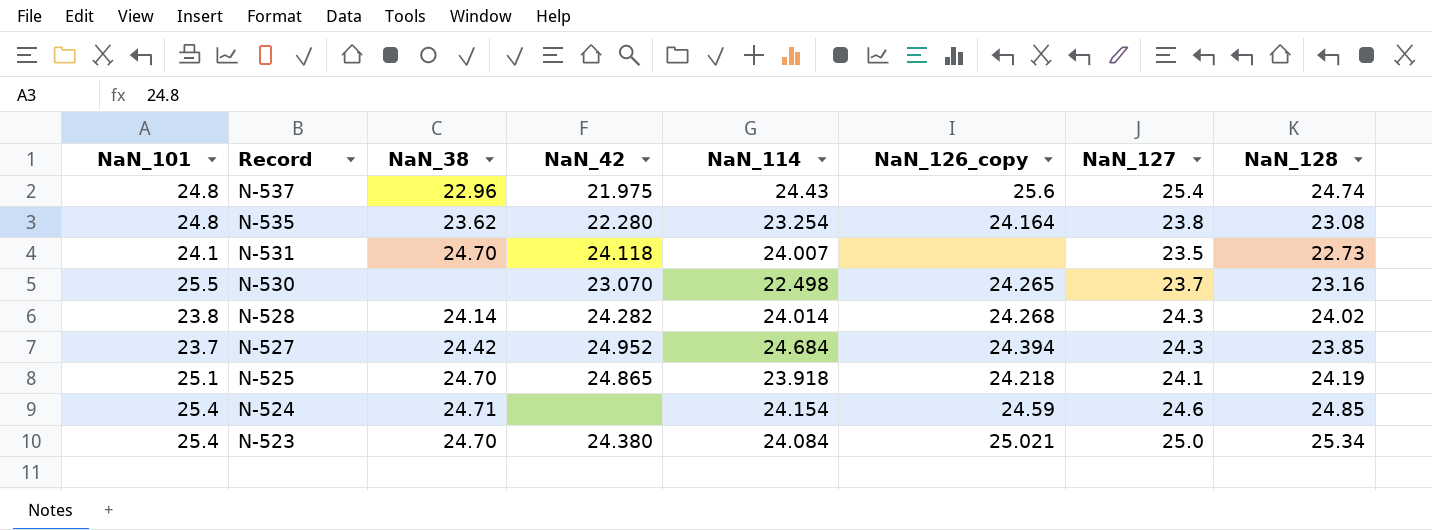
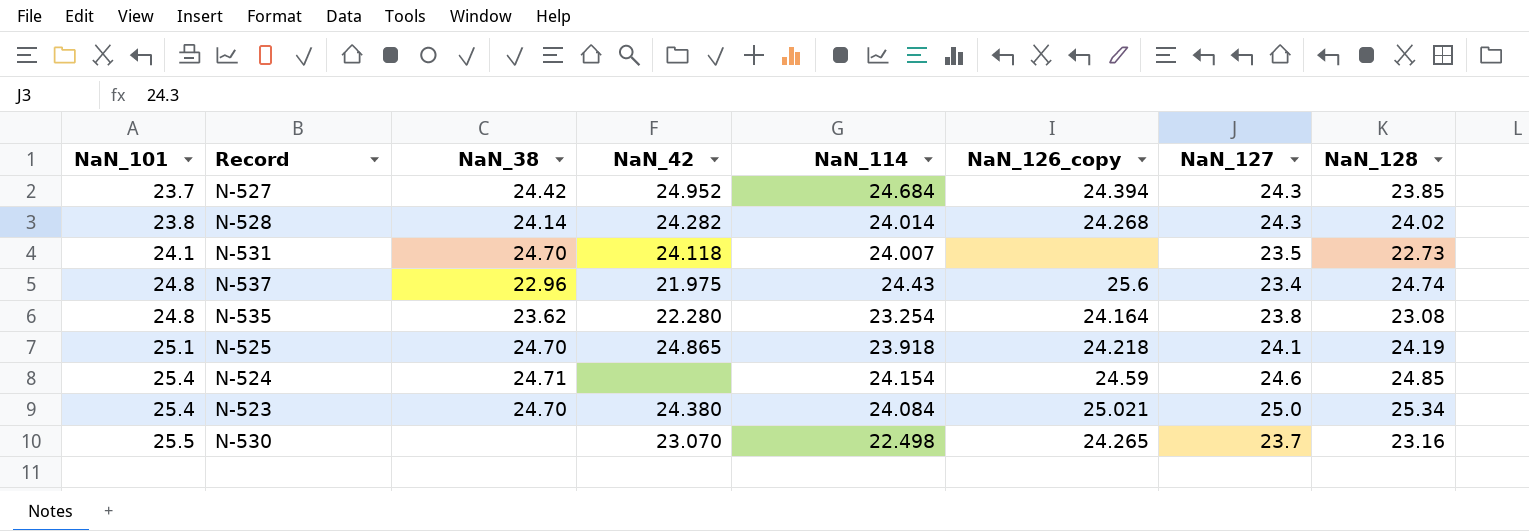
row order: Record descending -> NaN_101 ascending
N-537 | NaN_127: 25.4 -> 23.4

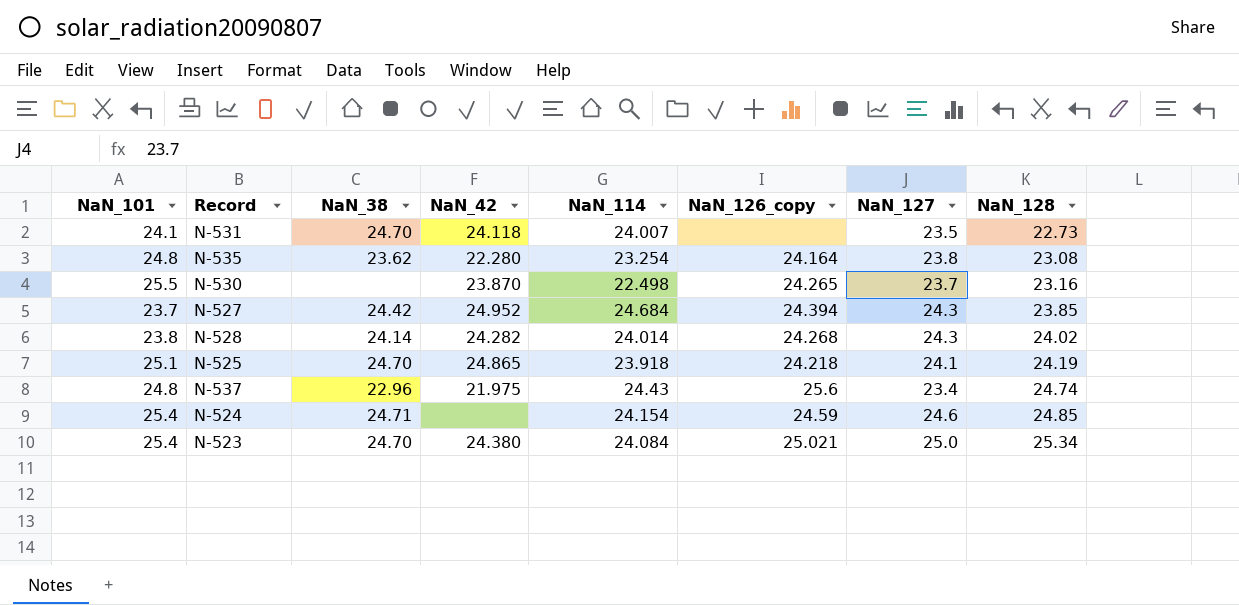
row order: NaN_101 ascending -> NaN_128 ascending
N-530 | NaN_42: 23.070 -> 23.870

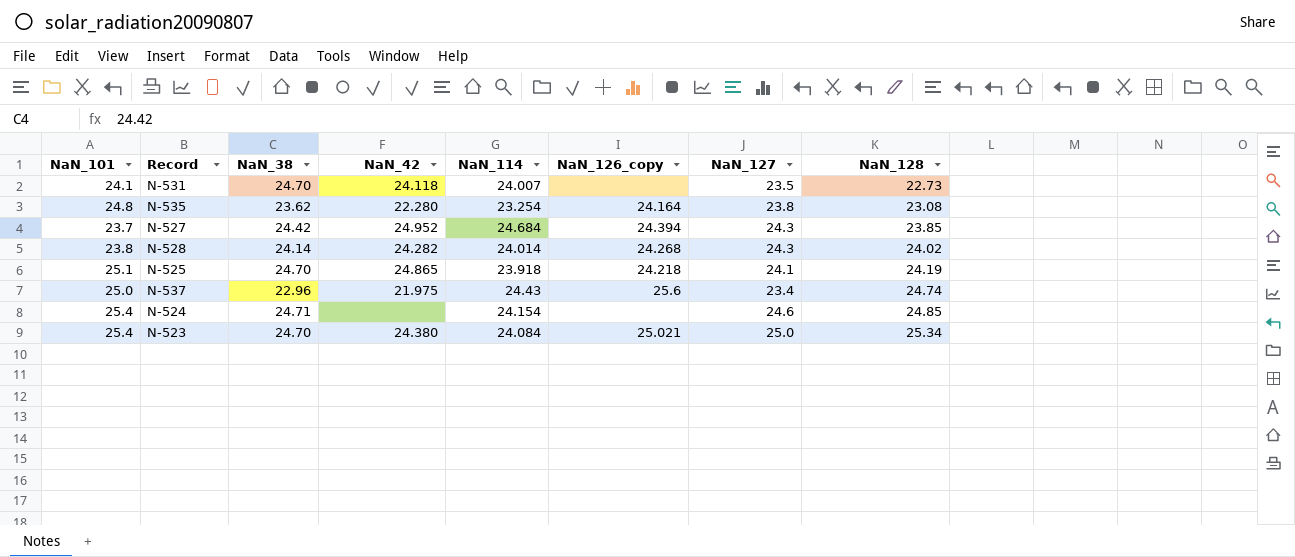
row N-530: 25.5 | none | 23.870 | 22.498 | 24.265 | 23.7 | 23.16 -> none
N-537 | NaN_101: 24.8 -> 25.0
N-524 | NaN_126_copy: 24.59 -> none

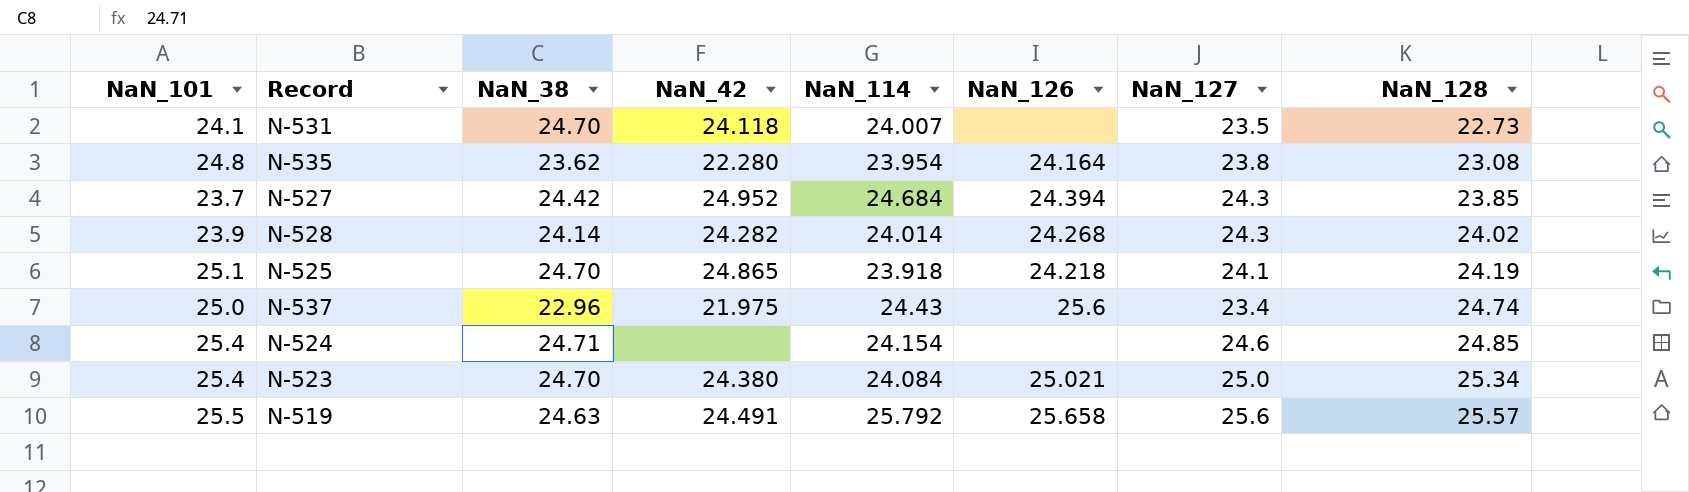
column name: NaN_126_copy -> NaN_126
N-535 | NaN_114: 23.254 -> 23.954
N-528 | NaN_101: 23.8 -> 23.9
row N-519: none -> 25.5 | 24.63 | 24.491 | 25.792 | 25.658 | 25.6 | 25.57

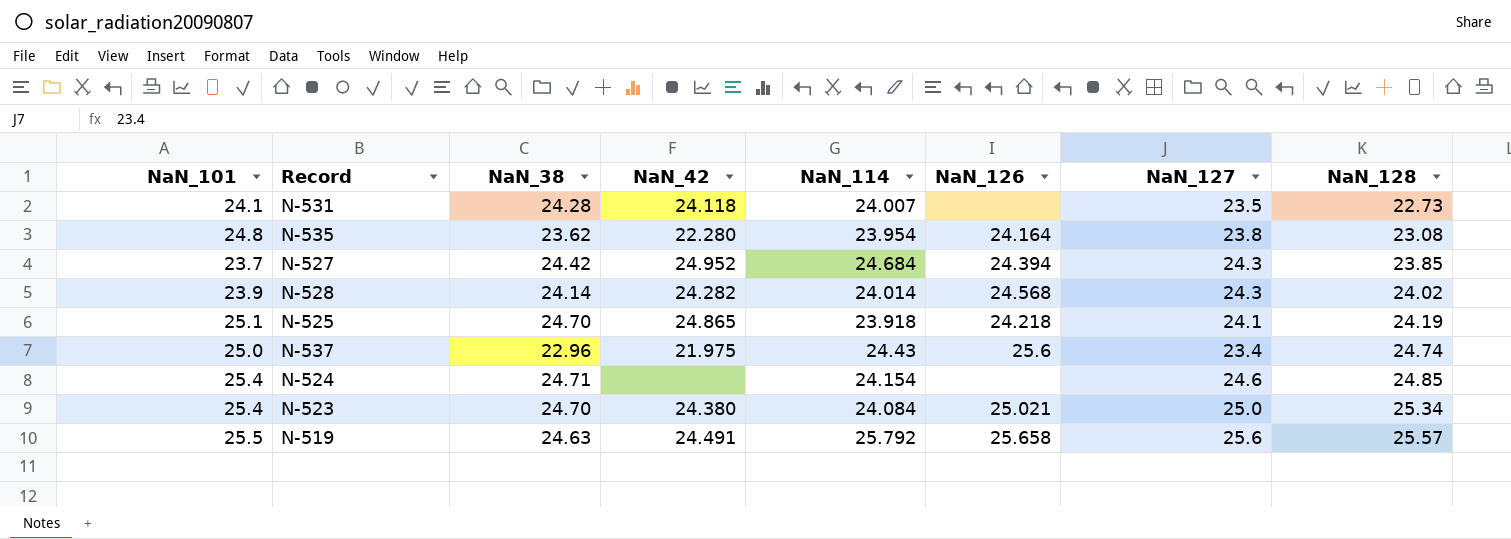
N-531 | NaN_38: 24.70 -> 24.28
N-528 | NaN_126: 24.268 -> 24.568

